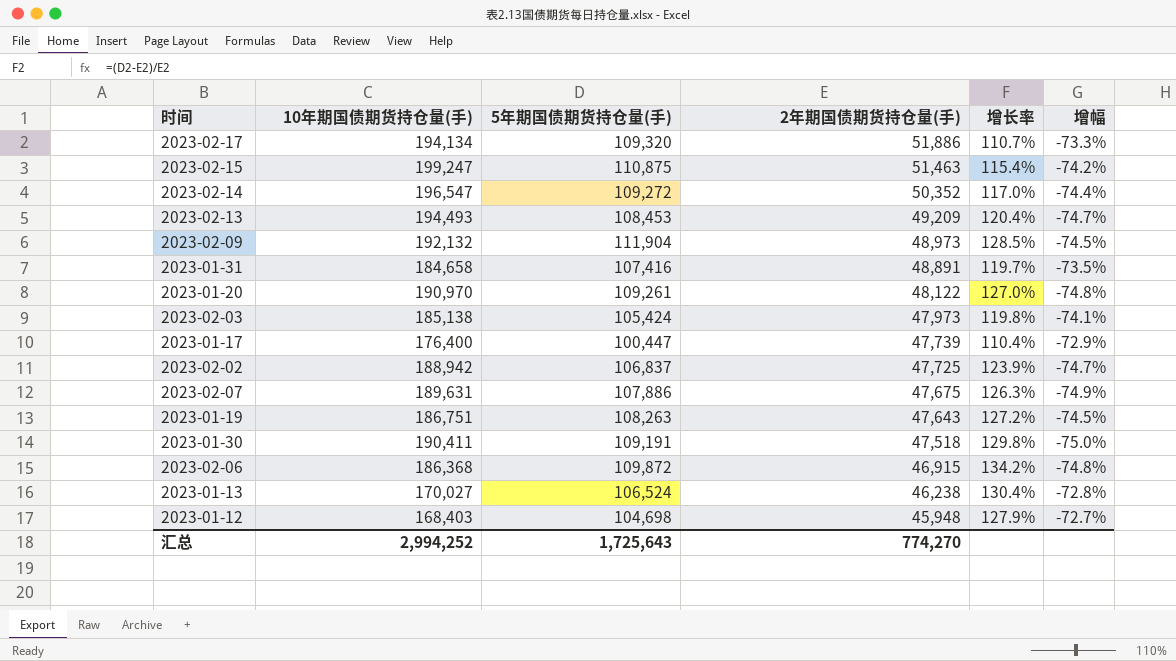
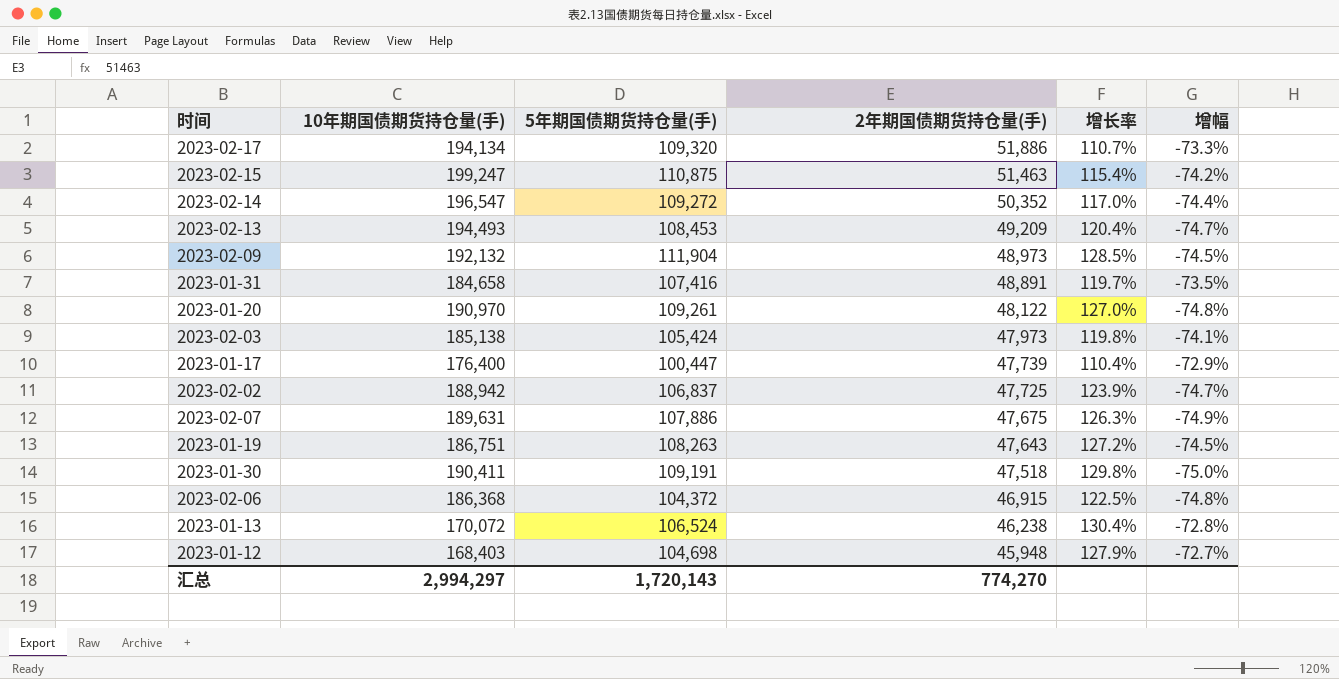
2023-02-06 | 5年期国债期货持仓量(手): 109,872 -> 104,372
2023-02-06 | 增长率: 134.2% -> 122.5%
2023-01-13 | 10年期国债期货持仓量(手): 170,027 -> 170,072
汇总 | 10年期国债期货持仓量(手): 2,994,252 -> 2,994,297
汇总 | 5年期国债期货持仓量(手): 1,725,643 -> 1,720,143

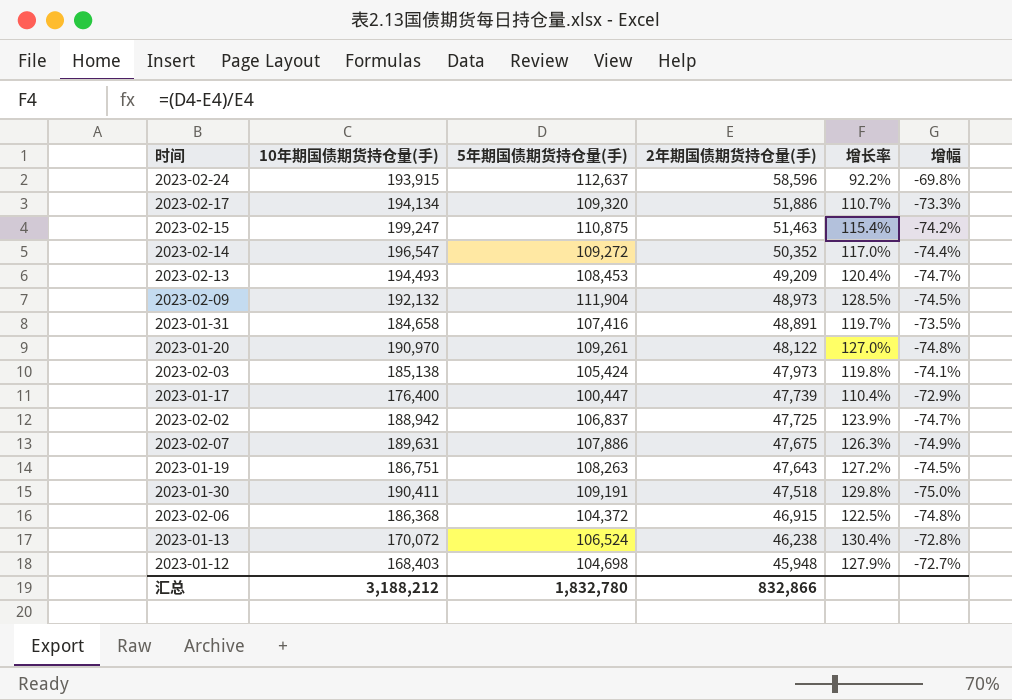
row 2023-02-24: none -> 193,915 | 112,637 | 58,596 | 92.2% | -69.8%
汇总 | 10年期国债期货持仓量(手): 2,994,297 -> 3,188,212
汇总 | 5年期国债期货持仓量(手): 1,720,143 -> 1,832,780
汇总 | 2年期国债期货持仓量(手): 774,270 -> 832,866

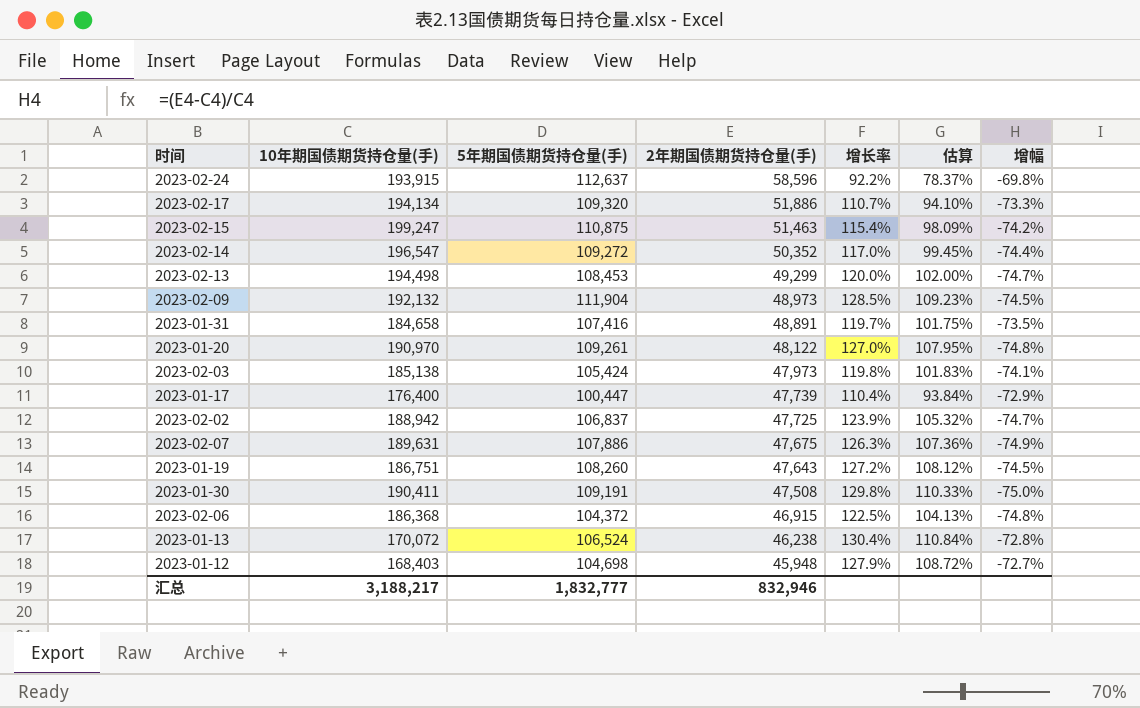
column 估算 | formula: none -> [增长率] * 0.85
2023-02-13 | 10年期国债期货持仓量(手): 194,493 -> 194,498
2023-02-13 | 2年期国债期货持仓量(手): 49,209 -> 49,299
2023-02-13 | 增长率: 120.4% -> 120.0%
2023-01-19 | 5年期国债期货持仓量(手): 108,263 -> 108,260
2023-01-30 | 2年期国债期货持仓量(手): 47,518 -> 47,508
汇总 | 10年期国债期货持仓量(手): 3,188,212 -> 3,188,217
汇总 | 5年期国债期货持仓量(手): 1,832,780 -> 1,832,777
汇总 | 2年期国债期货持仓量(手): 832,866 -> 832,946

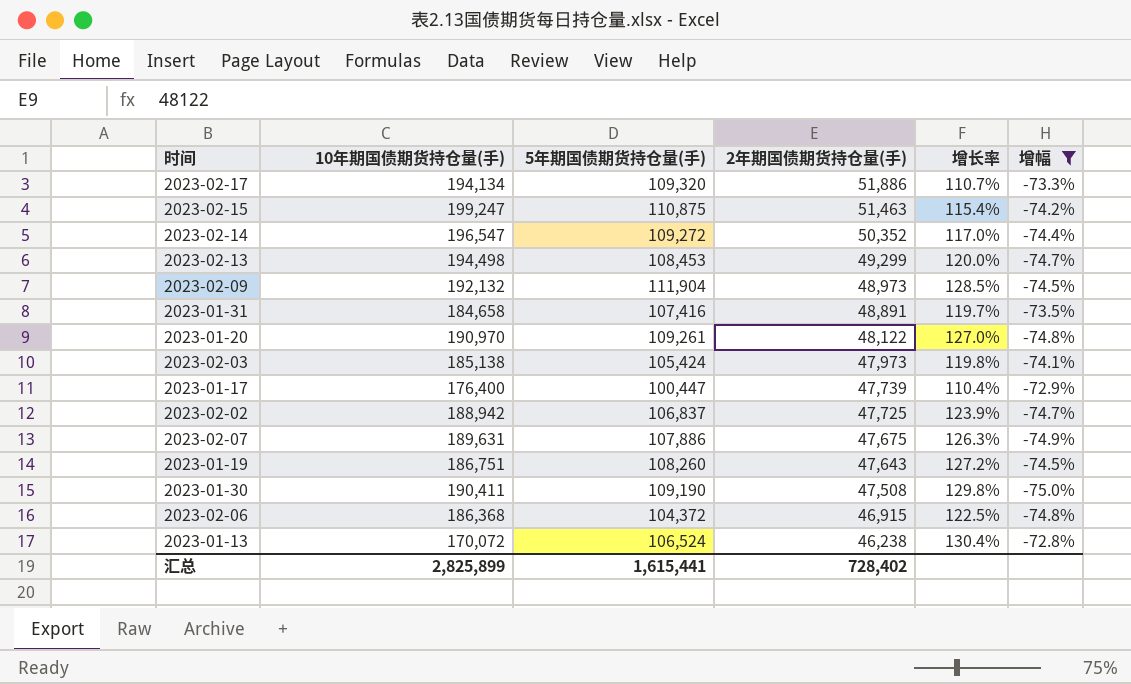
filter: none -> 增幅 <= -72.8%
column 估算 | formula: [增长率] * 0.85 -> none
2023-01-30 | 5年期国债期货持仓量(手): 109,191 -> 109,190
汇总 | 10年期国债期货持仓量(手): 3,188,217 -> 2,825,899
汇总 | 5年期国债期货持仓量(手): 1,832,777 -> 1,615,441
汇总 | 2年期国债期货持仓量(手): 832,946 -> 728,402

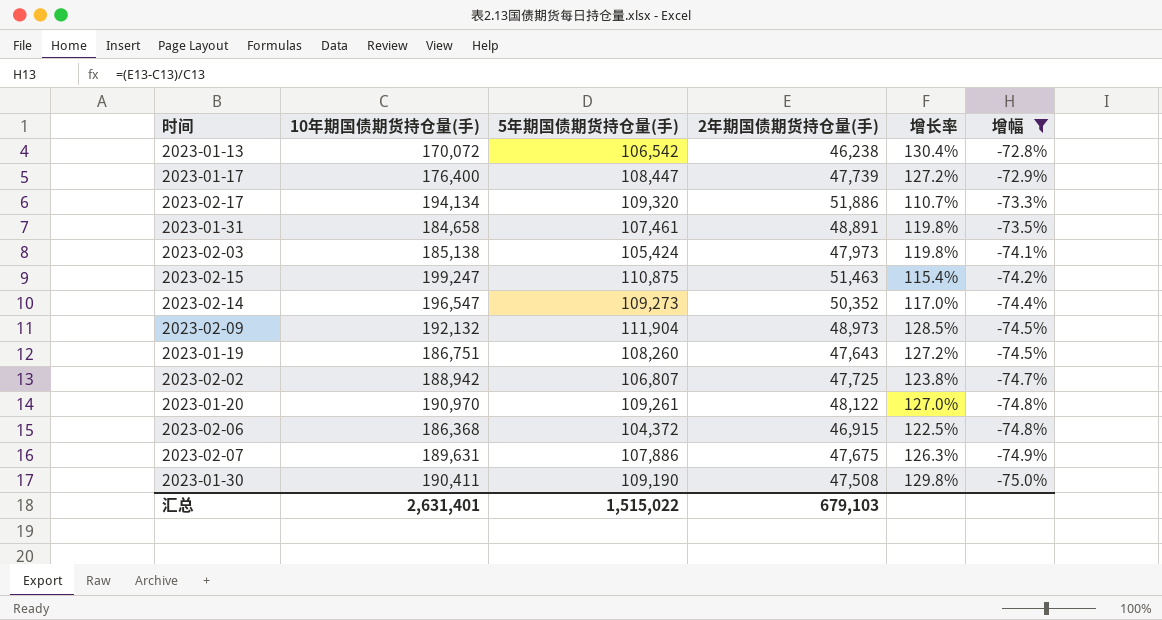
row order: 2年期国债期货持仓量(手) descending -> 增幅 descending
row 2023-02-13: 194,498 | 108,453 | 49,299 | 120.0% | -74.7% -> none
2023-01-13 | 5年期国债期货持仓量(手): 106,524 -> 106,542
2023-01-17 | 5年期国债期货持仓量(手): 100,447 -> 108,447
2023-01-17 | 增长率: 110.4% -> 127.2%
2023-01-31 | 5年期国债期货持仓量(手): 107,416 -> 107,461
2023-01-31 | 增长率: 119.7% -> 119.8%
2023-02-14 | 5年期国债期货持仓量(手): 109,272 -> 109,273
2023-02-02 | 5年期国债期货持仓量(手): 106,837 -> 106,807
2023-02-02 | 增长率: 123.9% -> 123.8%
汇总 | 10年期国债期货持仓量(手): 2,825,899 -> 2,631,401
汇总 | 5年期国债期货持仓量(手): 1,615,441 -> 1,515,022
汇总 | 2年期国债期货持仓量(手): 728,402 -> 679,103

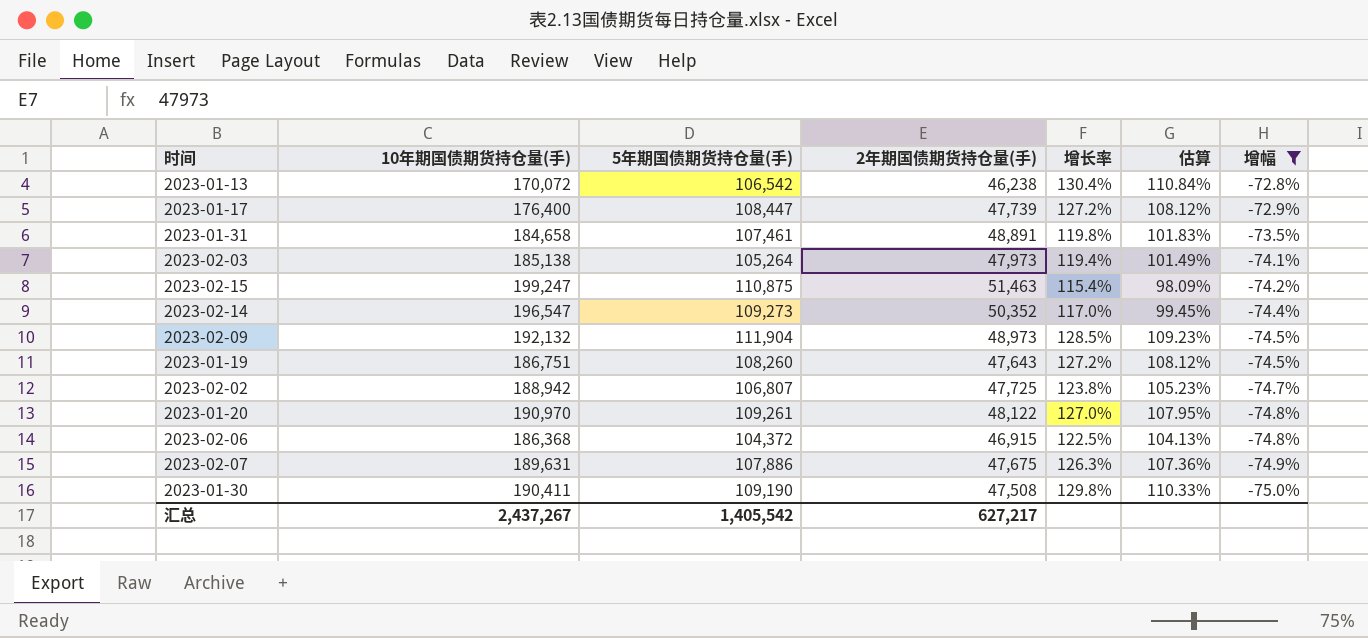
column 估算 | formula: none -> [增长率] * 0.85
row 2023-02-17: 194,134 | 109,320 | 51,886 | 110.7% | -73.3% -> none
2023-02-03 | 5年期国债期货持仓量(手): 105,424 -> 105,264
2023-02-03 | 增长率: 119.8% -> 119.4%
汇总 | 10年期国债期货持仓量(手): 2,631,401 -> 2,437,267
汇总 | 5年期国债期货持仓量(手): 1,515,022 -> 1,405,542
汇总 | 2年期国债期货持仓量(手): 679,103 -> 627,217

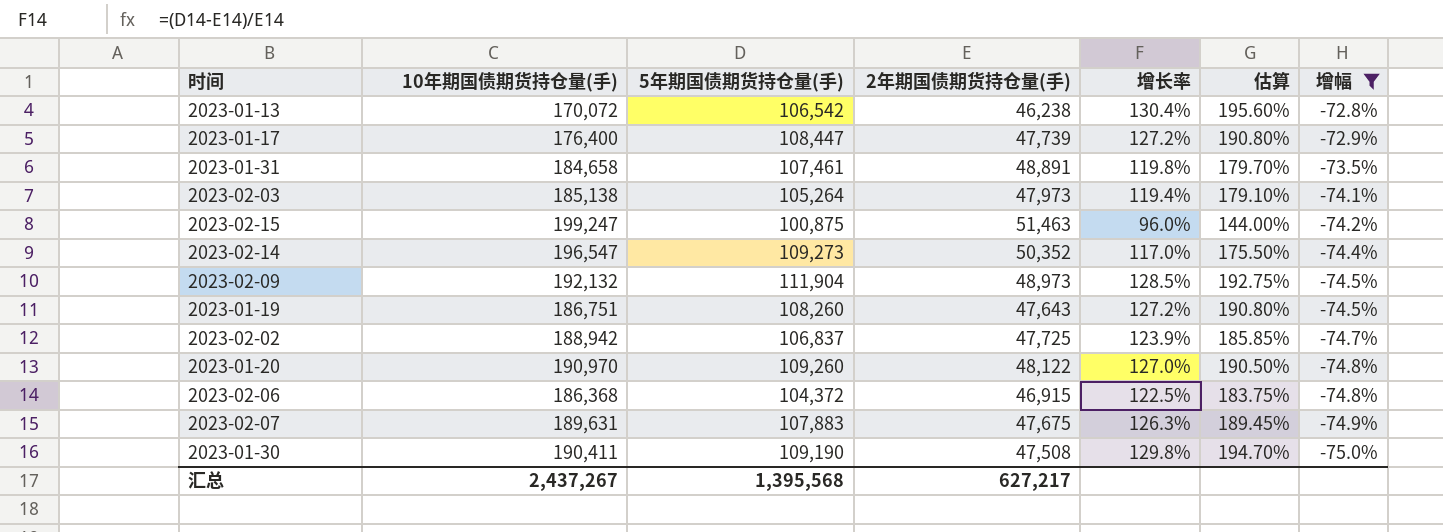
column 估算 | formula: [增长率] * 0.85 -> [增长率] * 1.5
2023-02-15 | 5年期国债期货持仓量(手): 110,875 -> 100,875
2023-02-15 | 增长率: 115.4% -> 96.0%
2023-02-02 | 5年期国债期货持仓量(手): 106,807 -> 106,837
2023-02-02 | 增长率: 123.8% -> 123.9%
2023-01-20 | 5年期国债期货持仓量(手): 109,261 -> 109,260
2023-02-07 | 5年期国债期货持仓量(手): 107,886 -> 107,883
汇总 | 5年期国债期货持仓量(手): 1,405,542 -> 1,395,568

